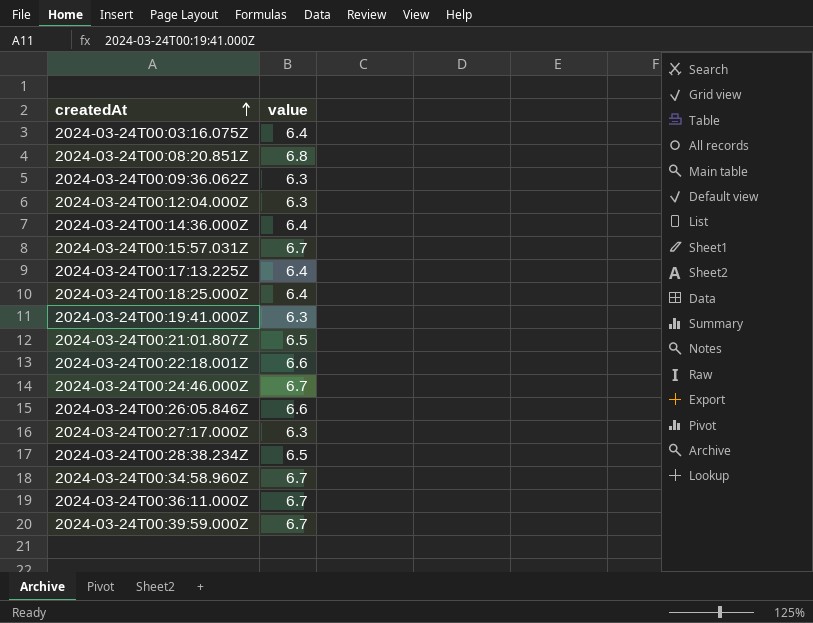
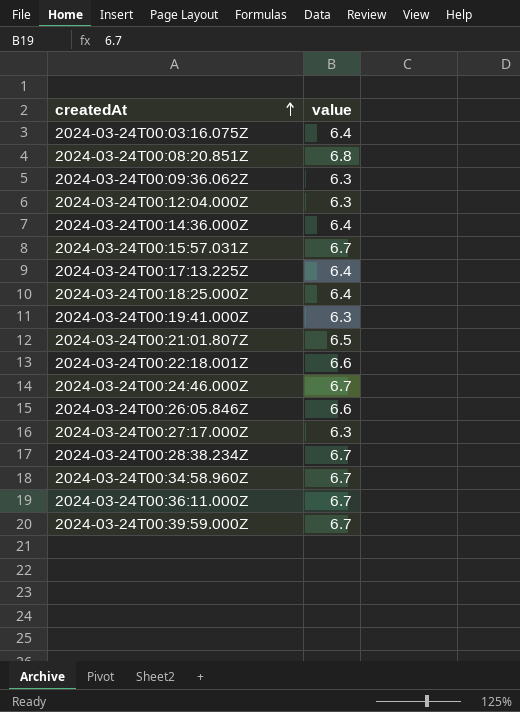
2024-03-24T00:28:38.234Z | value: 6.5 -> 6.7

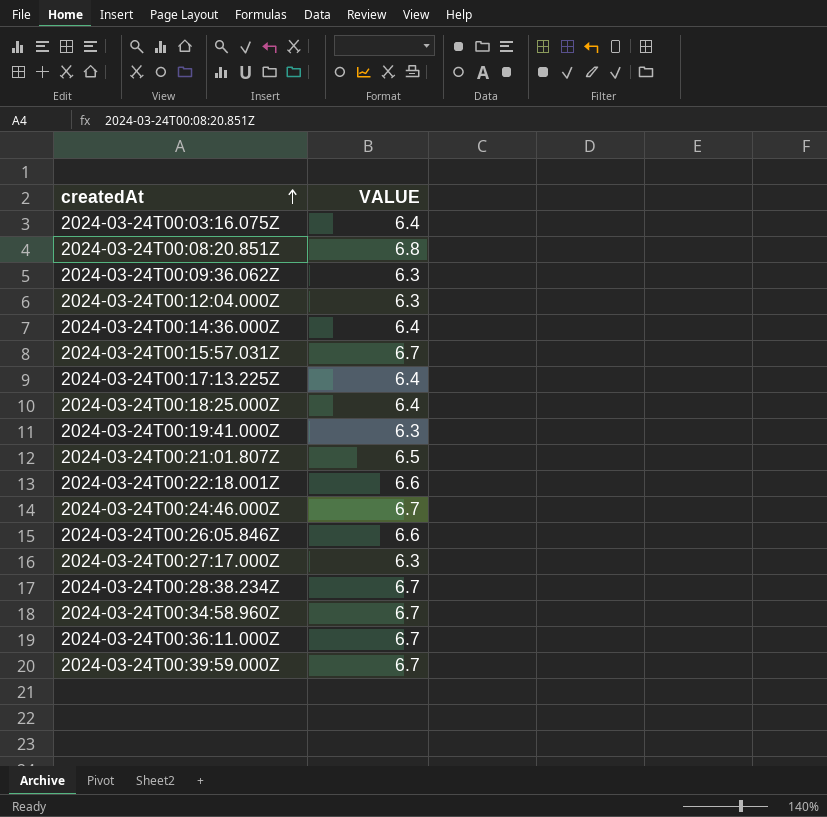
column name: value -> VALUE

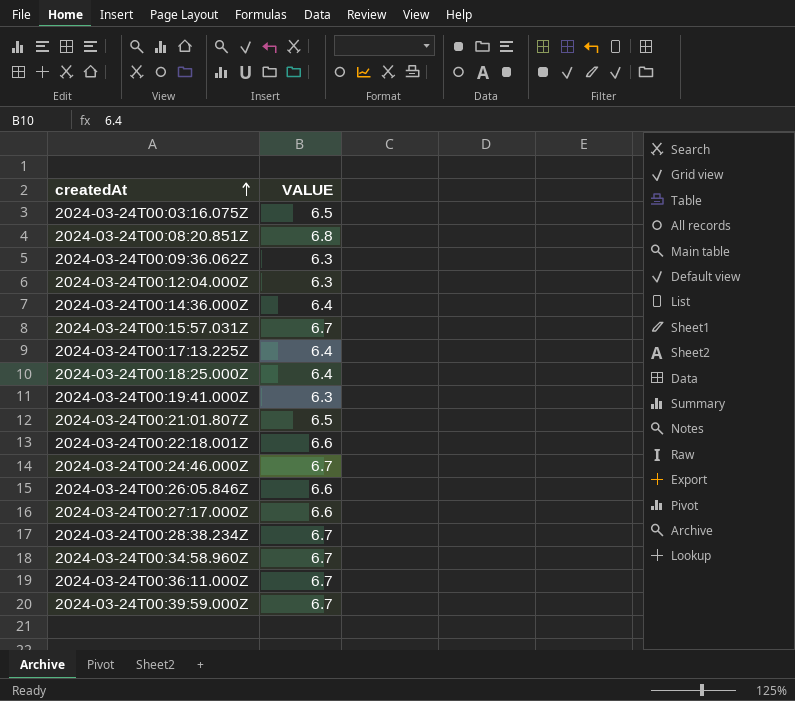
2024-03-24T00:03:16.075Z | VALUE: 6.4 -> 6.5
2024-03-24T00:27:17.000Z | VALUE: 6.3 -> 6.6

